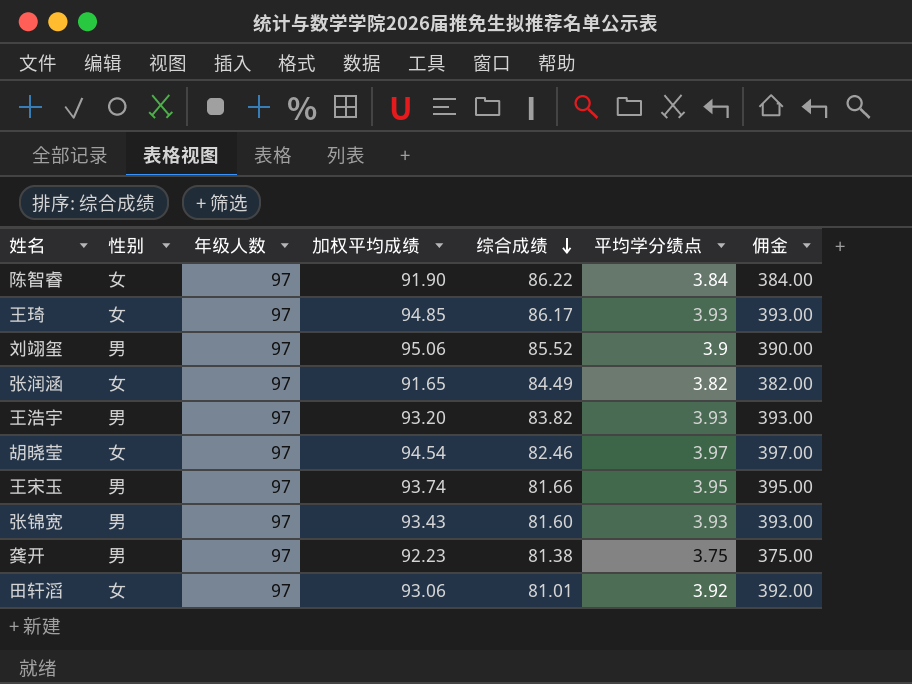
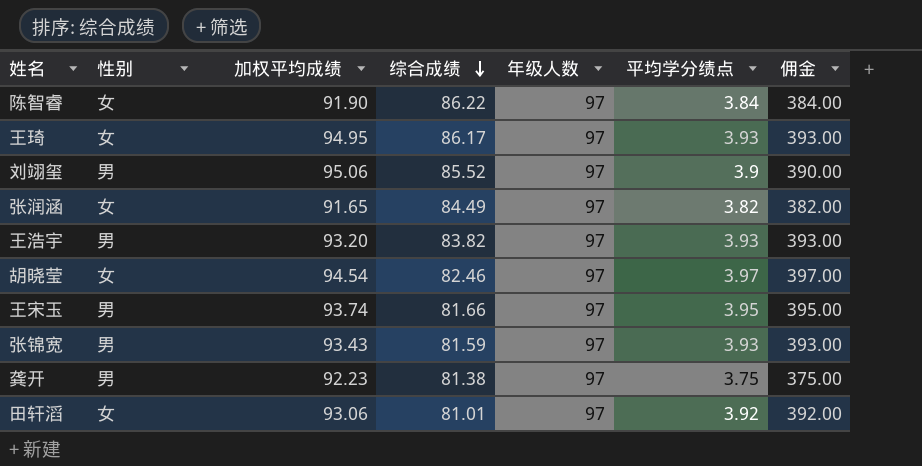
column 年级人数 | position: 3 -> 5
王琦 | 加权平均成绩: 94.85 -> 94.95
张锦宽 | 综合成绩: 81.60 -> 81.59

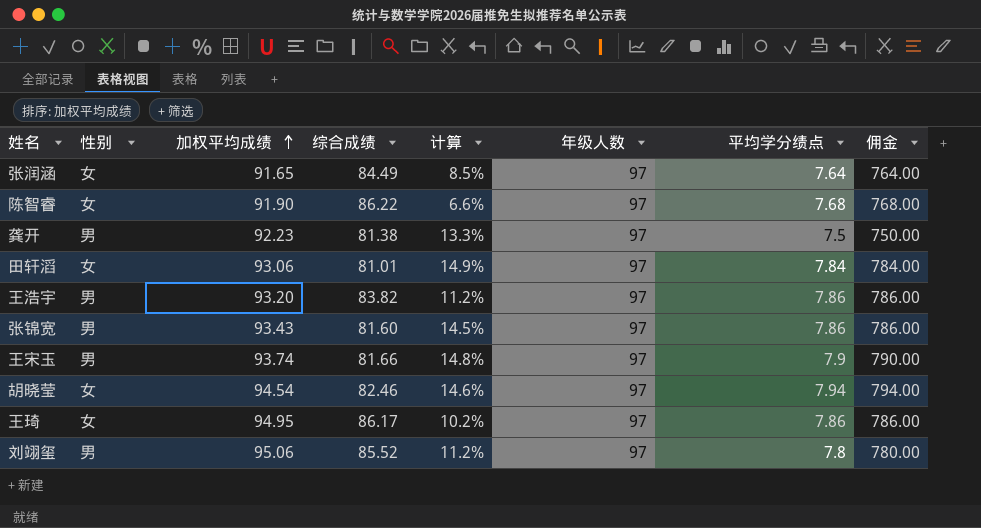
row order: 综合成绩 descending -> 加权平均成绩 ascending
column 计算 | formula: none -> ([加权平均成绩] - [综合成绩]) / [综合成绩]
张润涵 | 平均学分绩点: 3.82 -> 7.64
张润涵 | 佣金: 382.00 -> 764.00
陈智睿 | 平均学分绩点: 3.84 -> 7.68
陈智睿 | 佣金: 384.00 -> 768.00
龚开 | 平均学分绩点: 3.75 -> 7.5
龚开 | 佣金: 375.00 -> 750.00
田轩滔 | 平均学分绩点: 3.92 -> 7.84
田轩滔 | 佣金: 392.00 -> 784.00
王浩宇 | 平均学分绩点: 3.93 -> 7.86
王浩宇 | 佣金: 393.00 -> 786.00
张锦宽 | 综合成绩: 81.59 -> 81.60
张锦宽 | 平均学分绩点: 3.93 -> 7.86
张锦宽 | 佣金: 393.00 -> 786.00
王宋玉 | 平均学分绩点: 3.95 -> 7.9
王宋玉 | 佣金: 395.00 -> 790.00
胡晓莹 | 平均学分绩点: 3.97 -> 7.94
胡晓莹 | 佣金: 397.00 -> 794.00
王琦 | 平均学分绩点: 3.93 -> 7.86
王琦 | 佣金: 393.00 -> 786.00
刘翊玺 | 平均学分绩点: 3.9 -> 7.8
刘翊玺 | 佣金: 390.00 -> 780.00

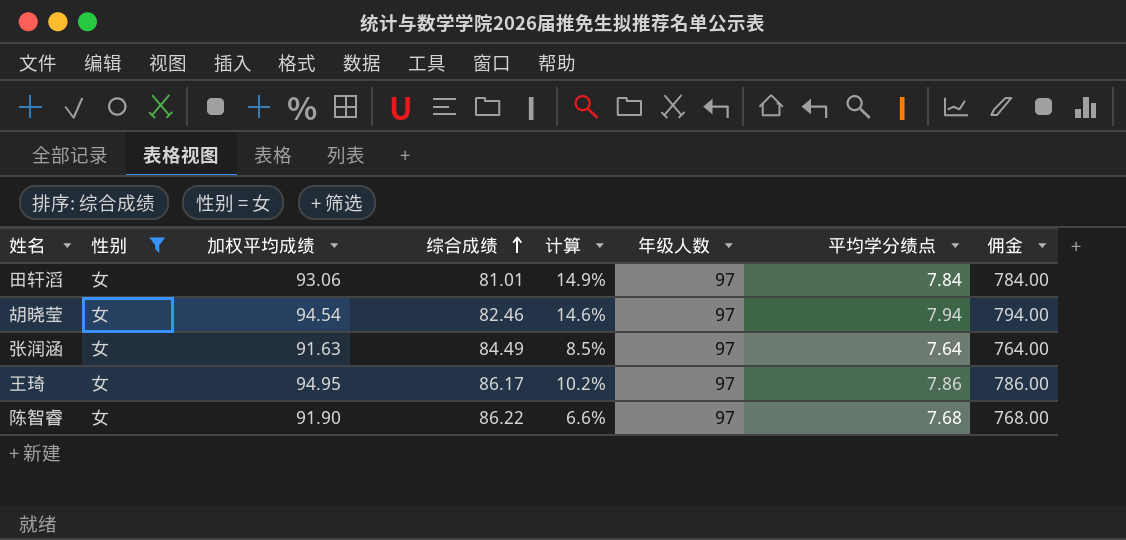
filter: none -> 性别 = 女
row order: 加权平均成绩 ascending -> 综合成绩 ascending
张润涵 | 加权平均成绩: 91.65 -> 91.63

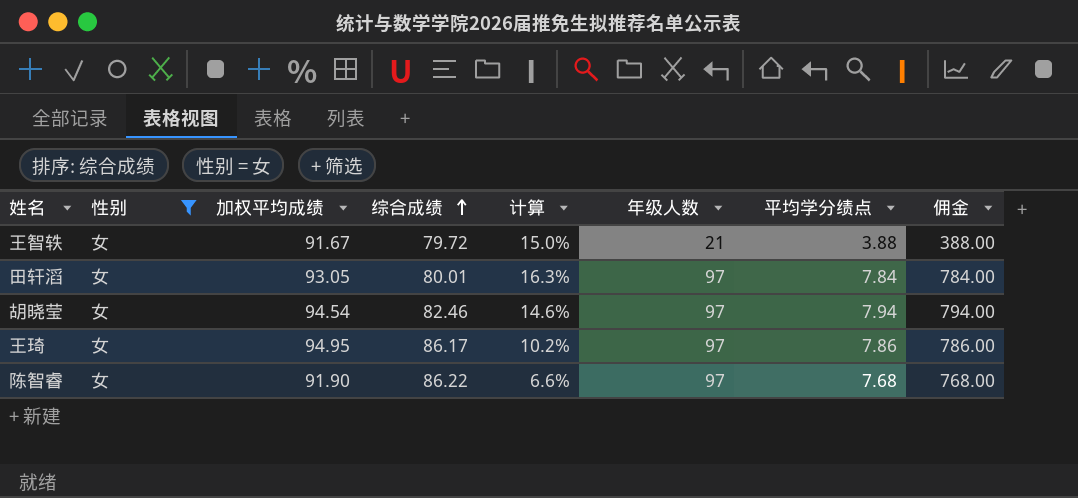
row 张润涵: 女 | 91.63 | 84.49 | 8.5% | 97 | 7.64 | 764.00 -> none
row 王智轶: none -> 女 | 91.67 | 79.72 | 15.0% | 21 | 3.88 | 388.00
田轩滔 | 加权平均成绩: 93.06 -> 93.05
田轩滔 | 综合成绩: 81.01 -> 80.01
田轩滔 | 计算: 14.9% -> 16.3%

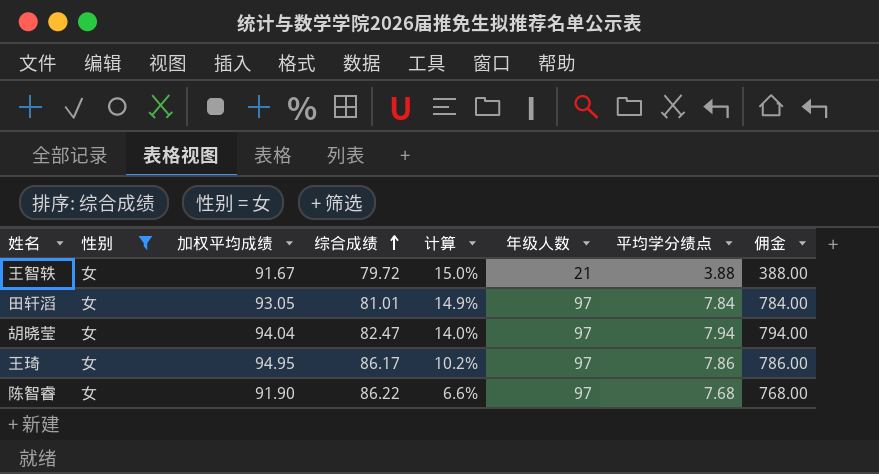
田轩滔 | 综合成绩: 80.01 -> 81.01
田轩滔 | 计算: 16.3% -> 14.9%
胡晓莹 | 加权平均成绩: 94.54 -> 94.04
胡晓莹 | 综合成绩: 82.46 -> 82.47
胡晓莹 | 计算: 14.6% -> 14.0%

